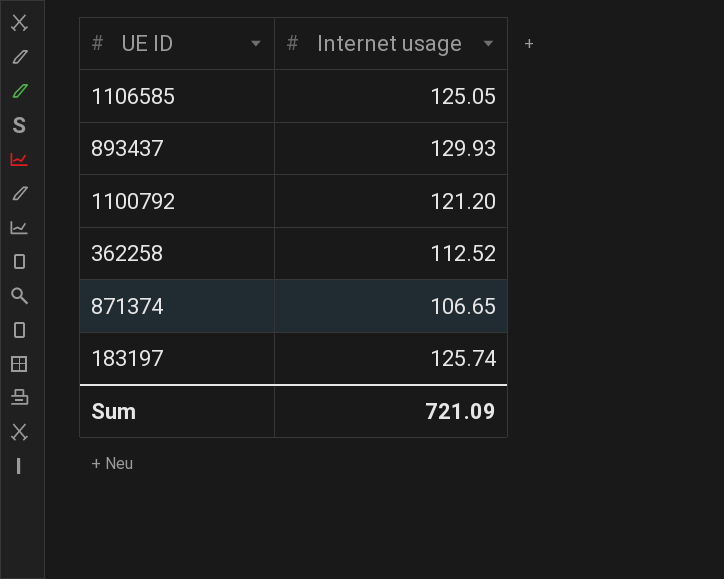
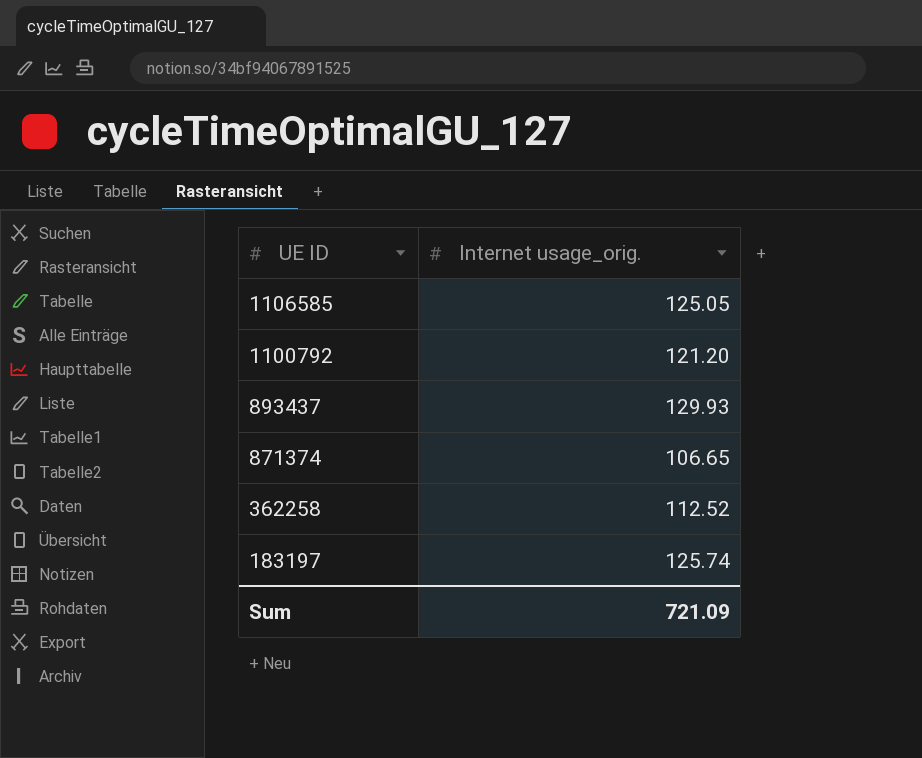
row order: none -> UE ID descending
column name: Internet usage -> Internet usage_orig.

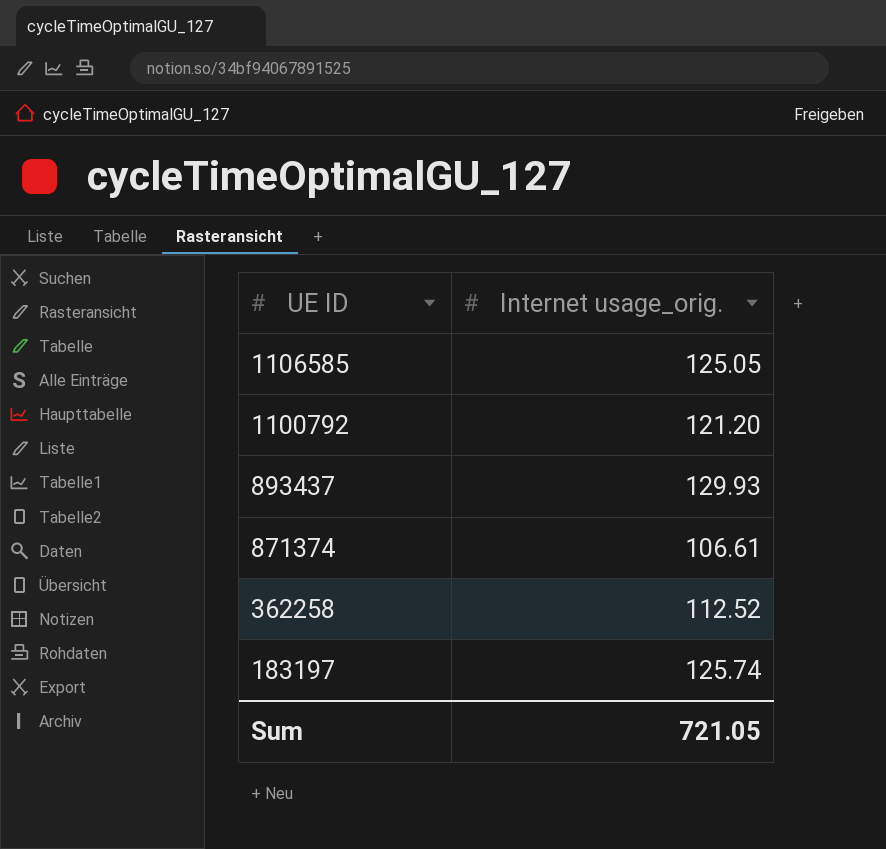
871374 | Internet usage_orig.: 106.65 -> 106.61
Sum | Internet usage_orig.: 721.09 -> 721.05

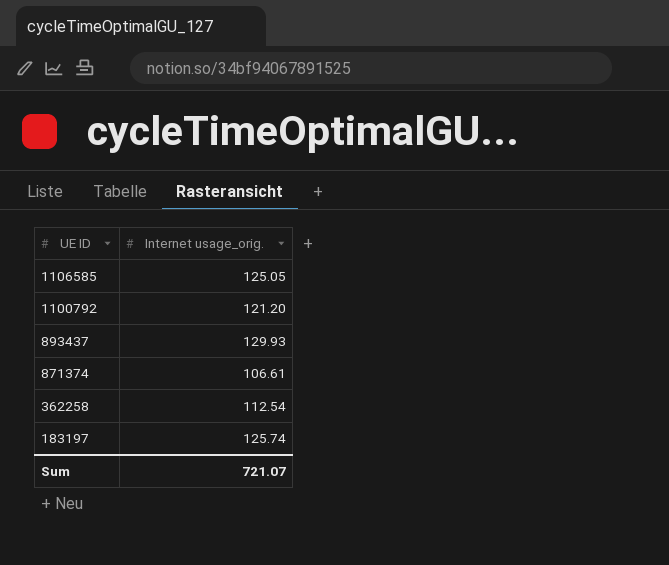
362258 | Internet usage_orig.: 112.52 -> 112.54
Sum | Internet usage_orig.: 721.05 -> 721.07

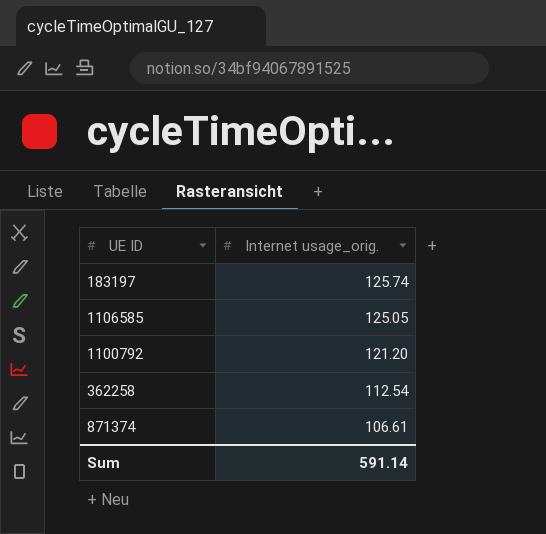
row order: UE ID descending -> Internet usage_orig. descending
row 893437: 129.93 -> none
Sum | Internet usage_orig.: 721.07 -> 591.14

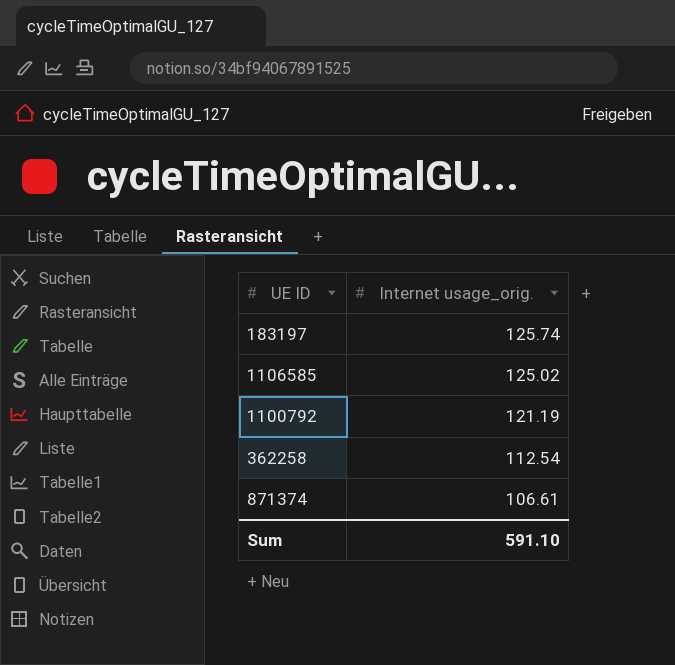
1106585 | Internet usage_orig.: 125.05 -> 125.02
1100792 | Internet usage_orig.: 121.20 -> 121.19
Sum | Internet usage_orig.: 591.14 -> 591.10

